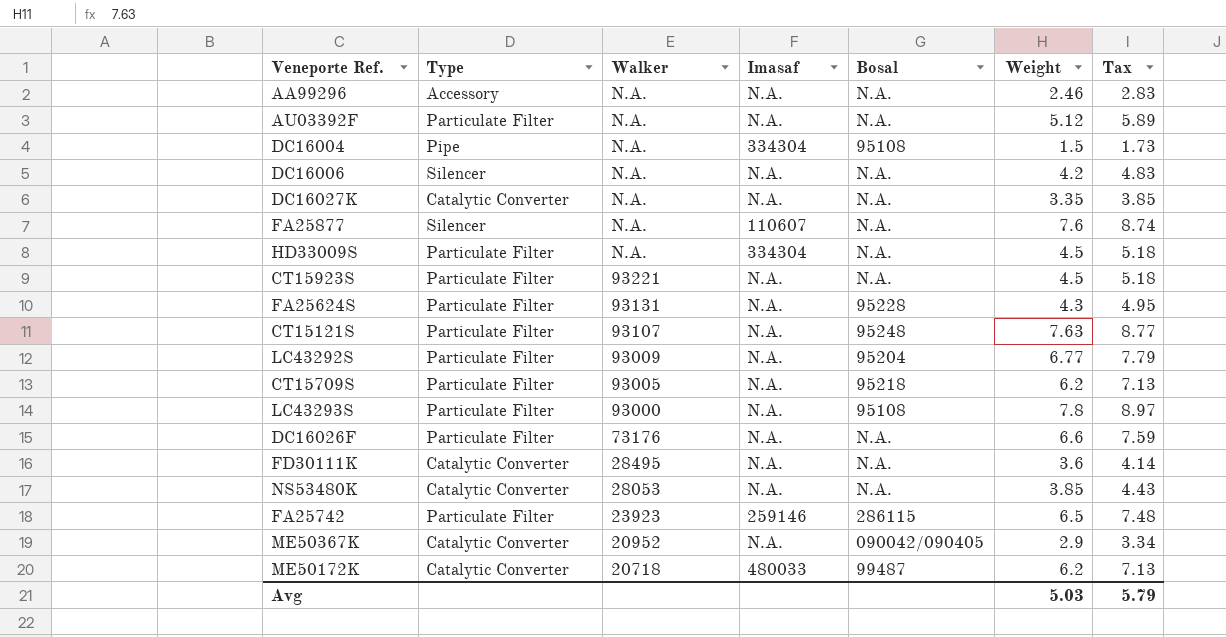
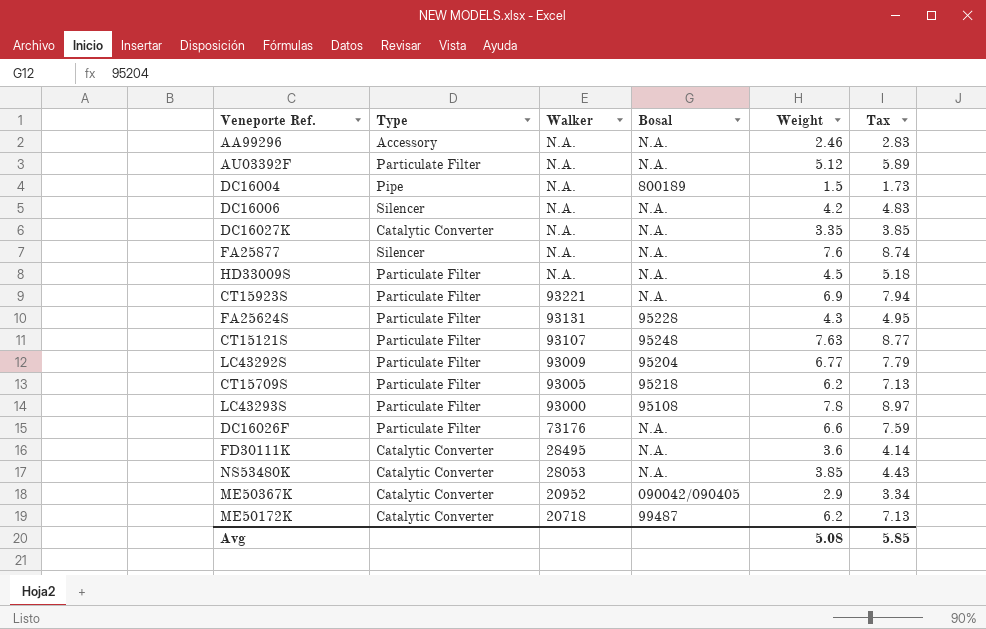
column Imasaf | position: 4 -> none
row FA25742: Particulate Filter | 23923 | 259146 | 286115 | 6.5 | 7.48 -> none
DC16004 | Bosal: 95108 -> 800189
CT15923S | Weight: 4.5 -> 6.9
CT15923S | Tax: 5.18 -> 7.94
Avg | Weight: 5.03 -> 5.08
Avg | Tax: 5.79 -> 5.85

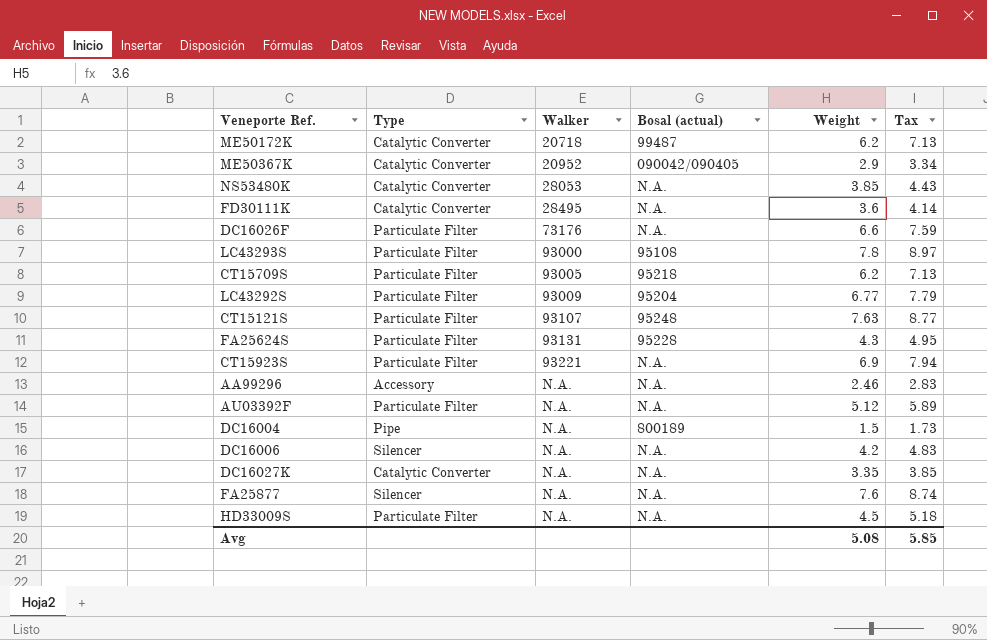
row order: Walker descending -> Walker ascending
column name: Bosal -> Bosal (actual)

